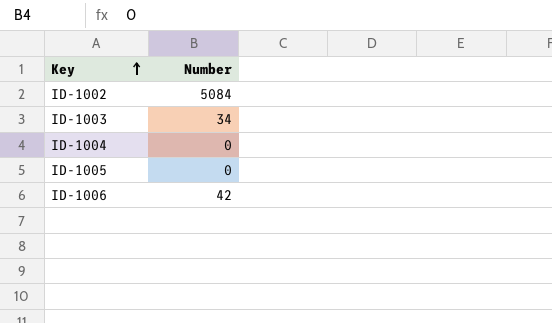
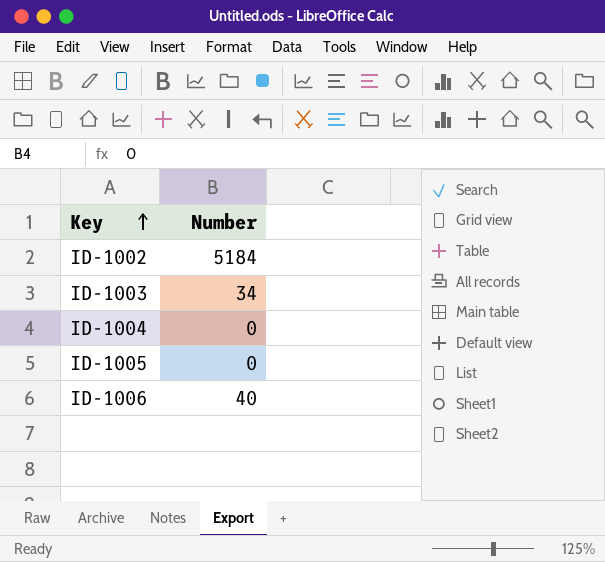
ID-1002 | Number: 5084 -> 5184
ID-1006 | Number: 42 -> 40

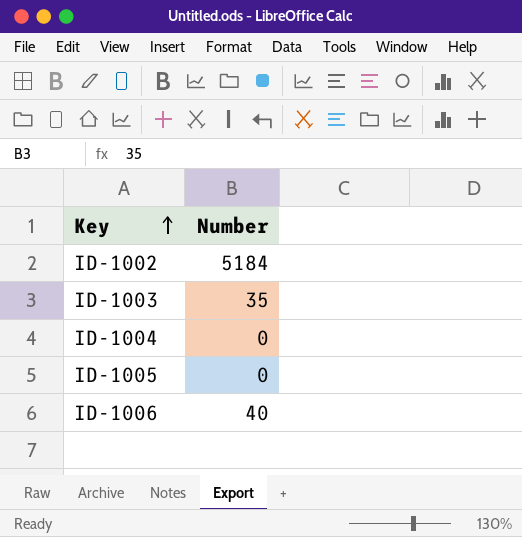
ID-1003 | Number: 34 -> 35

